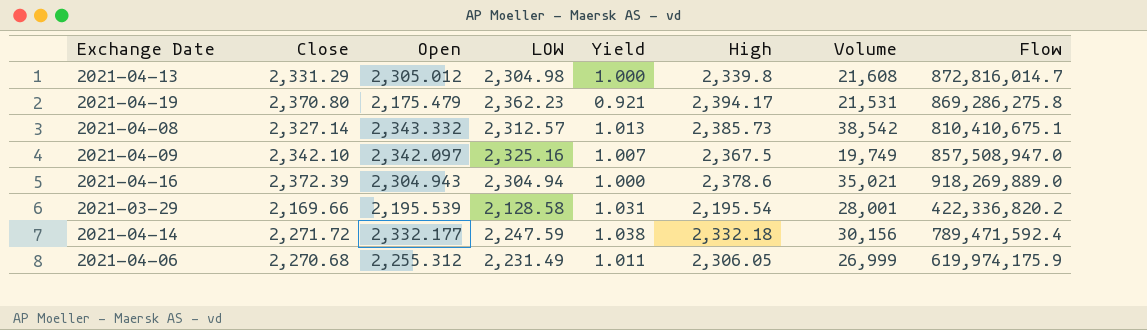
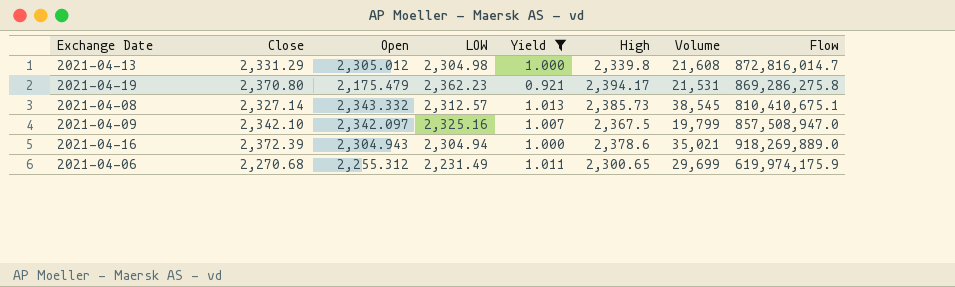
filter: none -> Yield <= 1.013
2021-04-08 | Volume: 38,542 -> 38,545
2021-04-09 | Volume: 19,749 -> 19,799
2021-04-06 | High: 2,306.05 -> 2,300.65
2021-04-06 | Volume: 26,999 -> 29,699

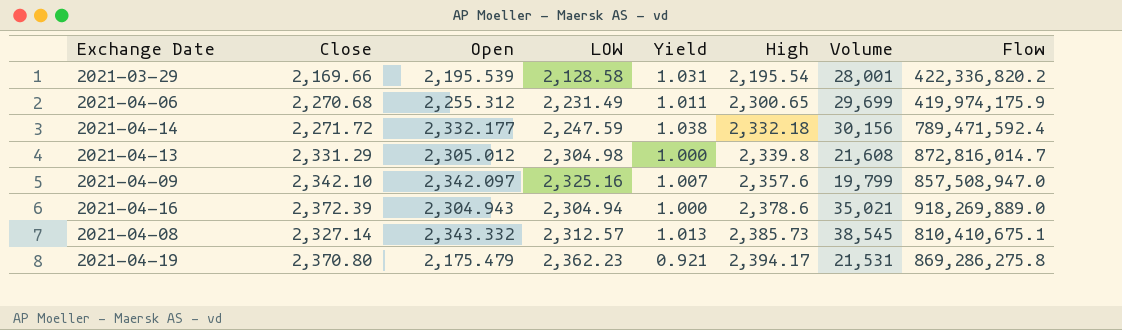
filter: Yield <= 1.013 -> none
row order: none -> High ascending
2021-04-06 | Flow: 619,974,175.9 -> 419,974,175.9
2021-04-09 | High: 2,367.5 -> 2,357.6

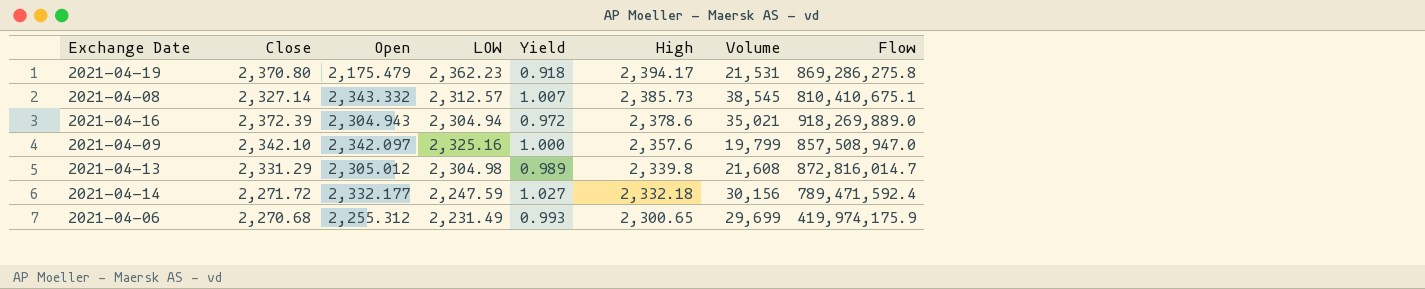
row order: High ascending -> High descending
column Yield | formula: [Open] / [LOW] -> [Open] / [Close]
row 2021-03-29: 2,169.66 | 2,195.539 | 2,128.58 | 1.031 | 2,195.54 | 28,001 | 422,336,820.2 -> none

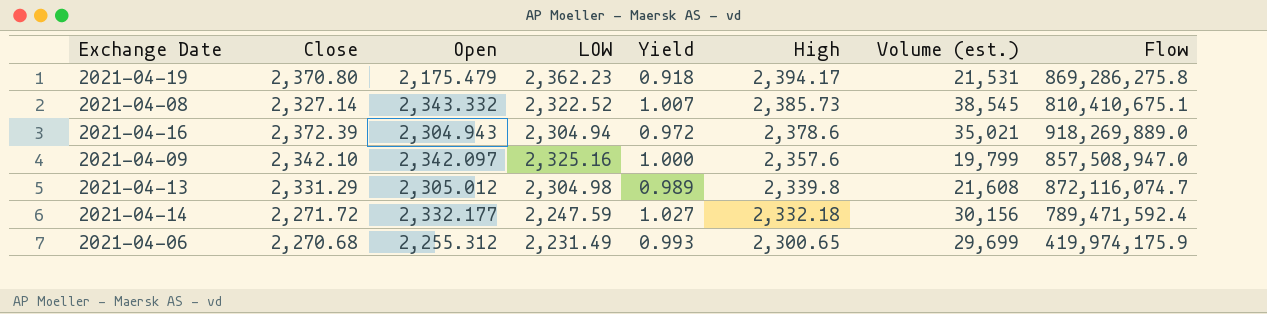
column name: Volume -> Volume (est.)
2021-04-08 | LOW: 2,312.57 -> 2,322.52
2021-04-13 | Flow: 872,816,014.7 -> 872,116,074.7

